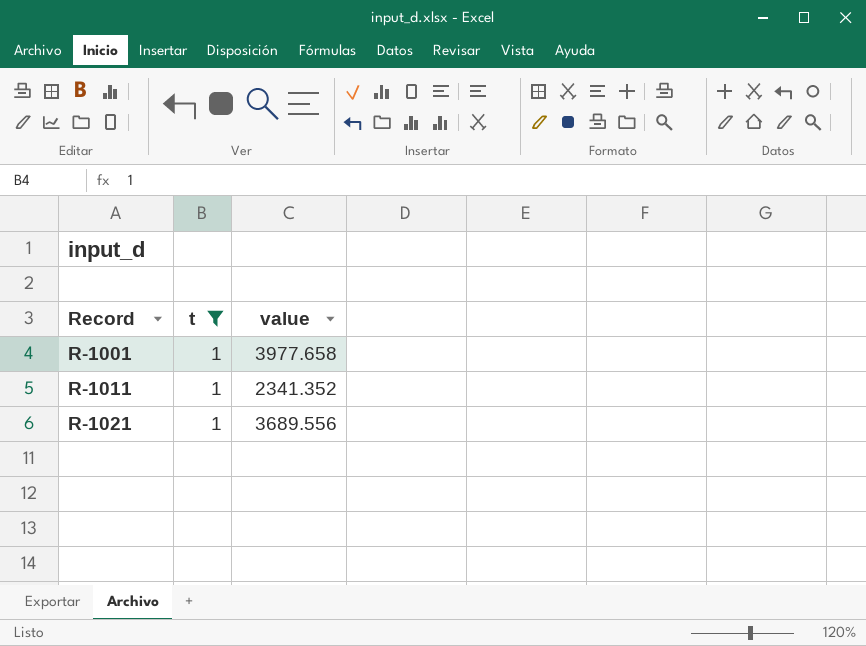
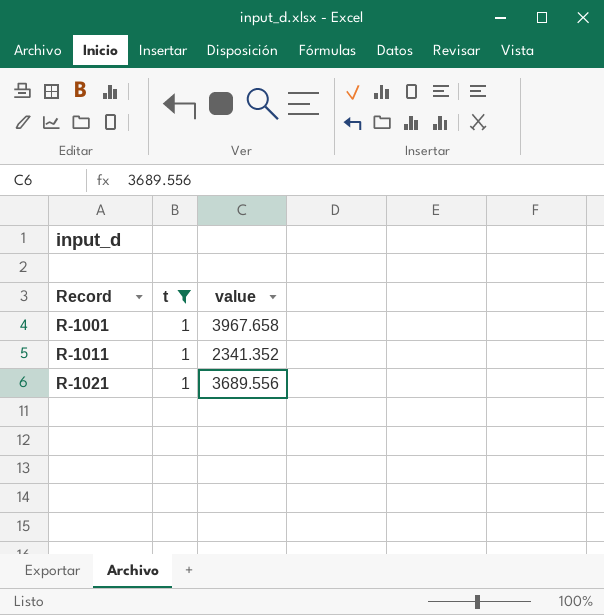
R-1001 | value: 3977.658 -> 3967.658

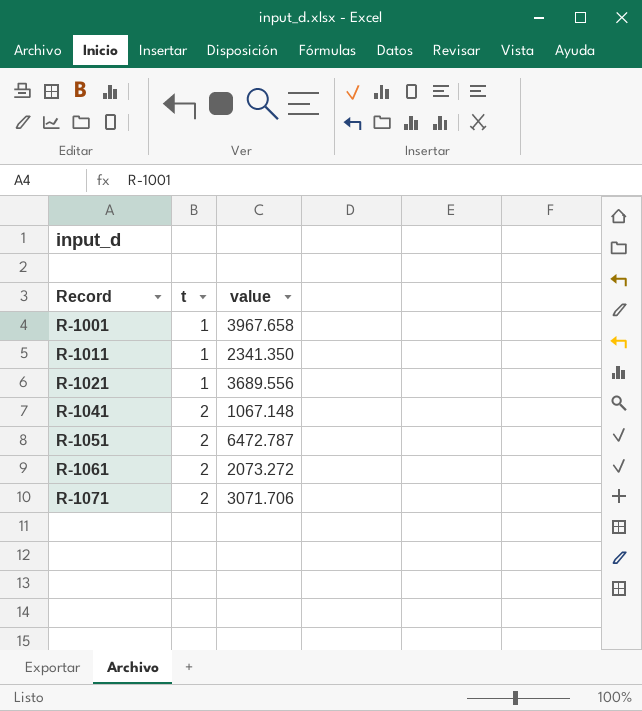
filter: t = 1 -> none
R-1011 | value: 2341.352 -> 2341.350

